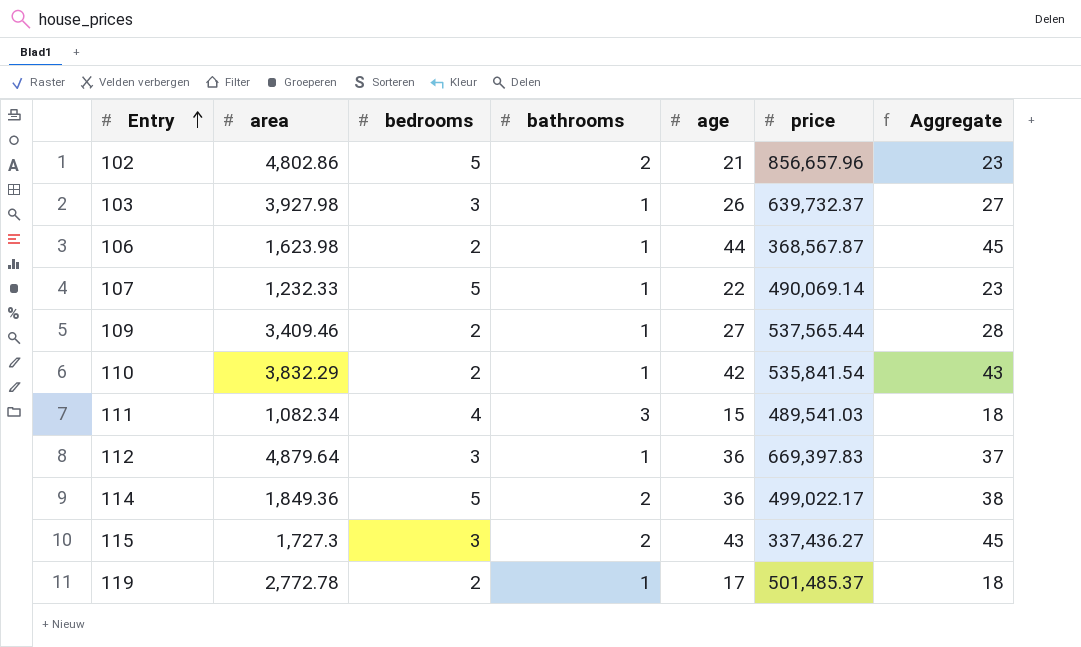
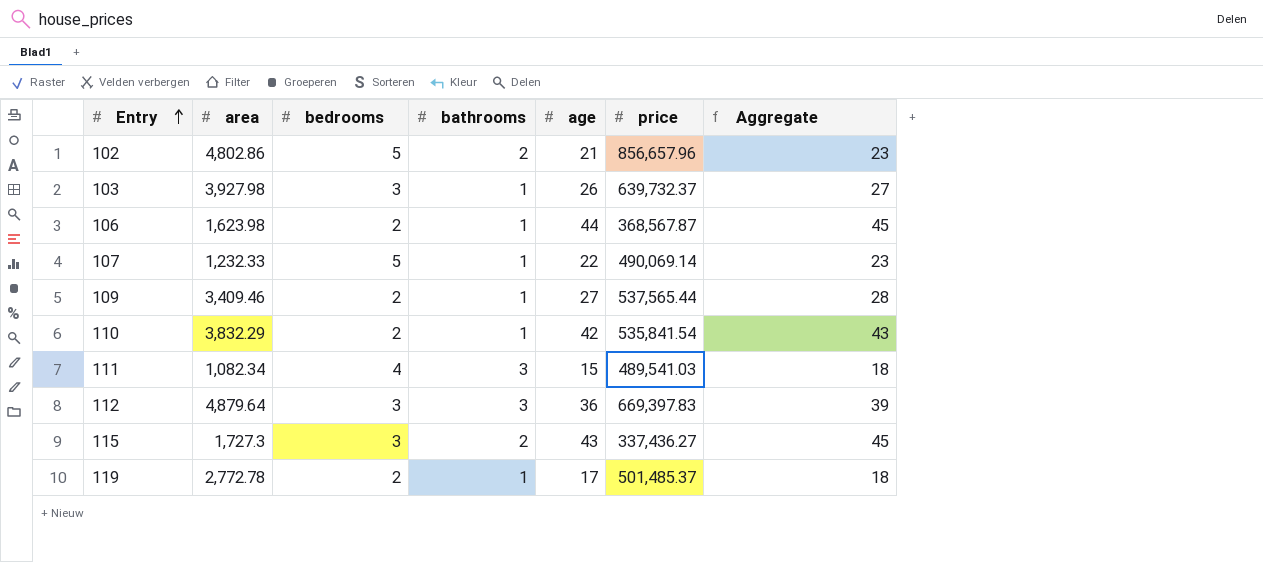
row 114: 1,849.36 | 5 | 2 | 36 | 499,022.17 | 38 -> none
112 | bathrooms: 1 -> 3
112 | Aggregate: 37 -> 39

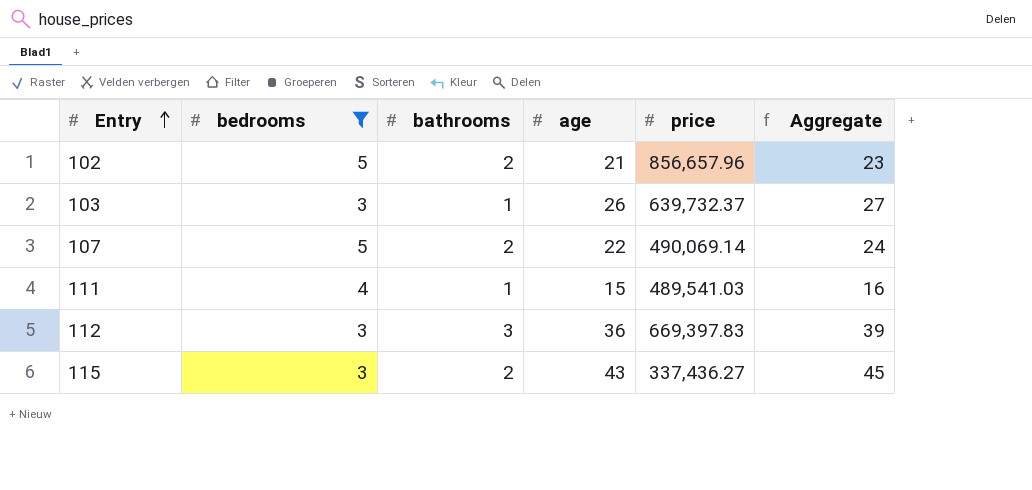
filter: none -> bedrooms != 2
column area | position: 2 -> none
107 | bathrooms: 1 -> 2
107 | Aggregate: 23 -> 24
111 | bathrooms: 3 -> 1
111 | Aggregate: 18 -> 16

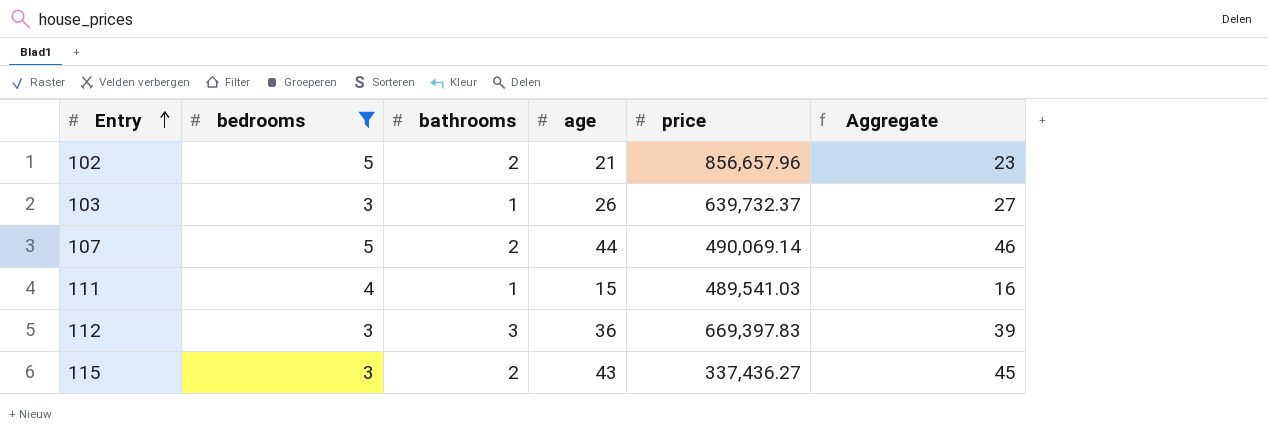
107 | age: 22 -> 44
107 | Aggregate: 24 -> 46

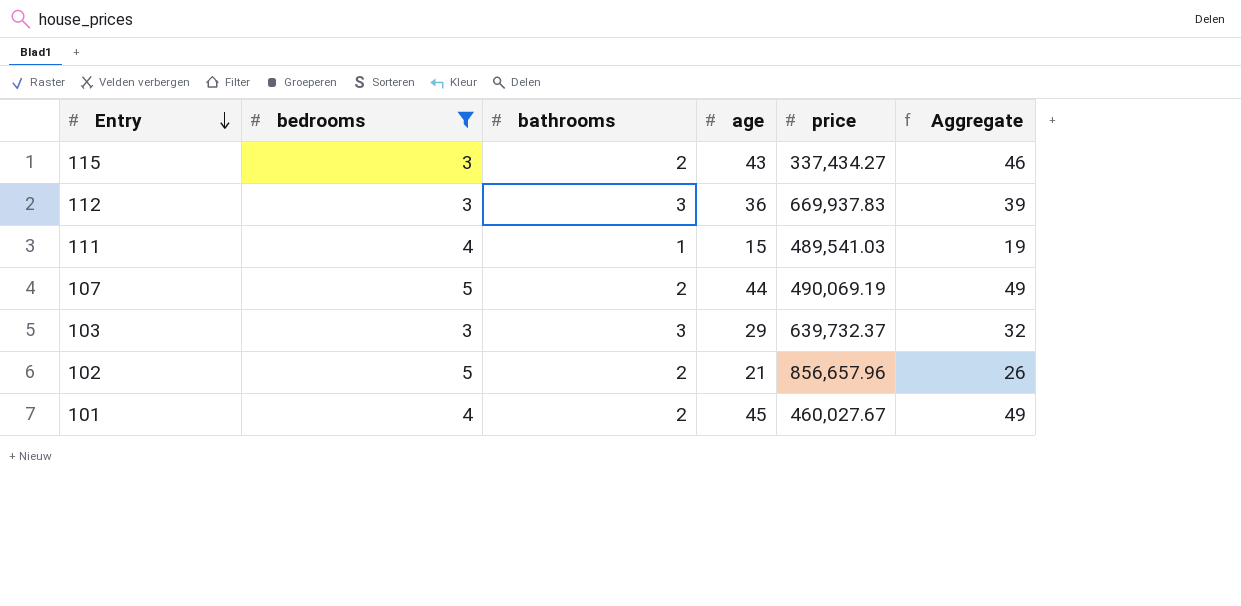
row order: Entry ascending -> Entry descending
column Aggregate | formula: [bathrooms] + [age] -> [bedrooms] + [age]
115 | price: 337,436.27 -> 337,434.27
112 | price: 669,397.83 -> 669,937.83
107 | price: 490,069.14 -> 490,069.19
103 | bathrooms: 1 -> 3
103 | age: 26 -> 29
row 101: none -> 4 | 2 | 45 | 460,027.67 | 49

